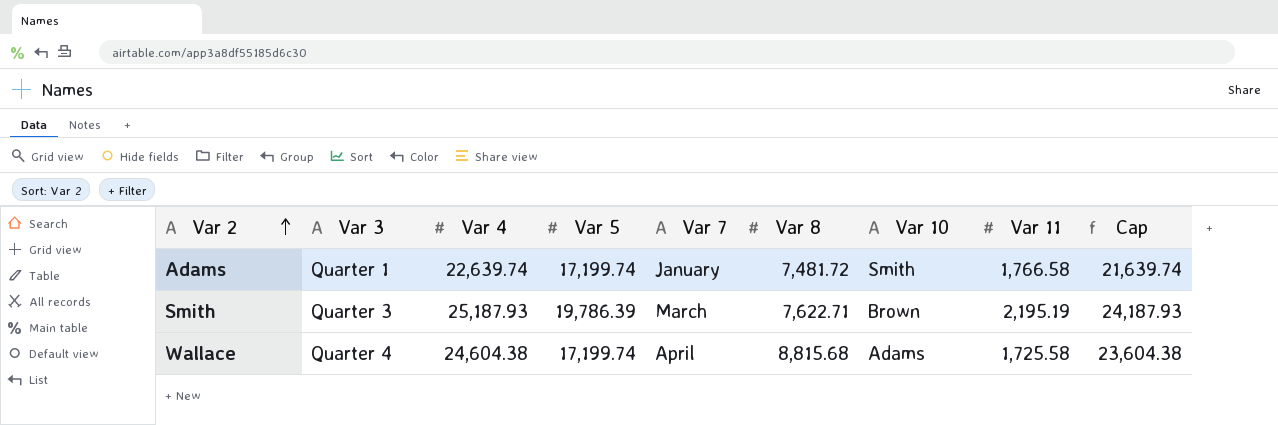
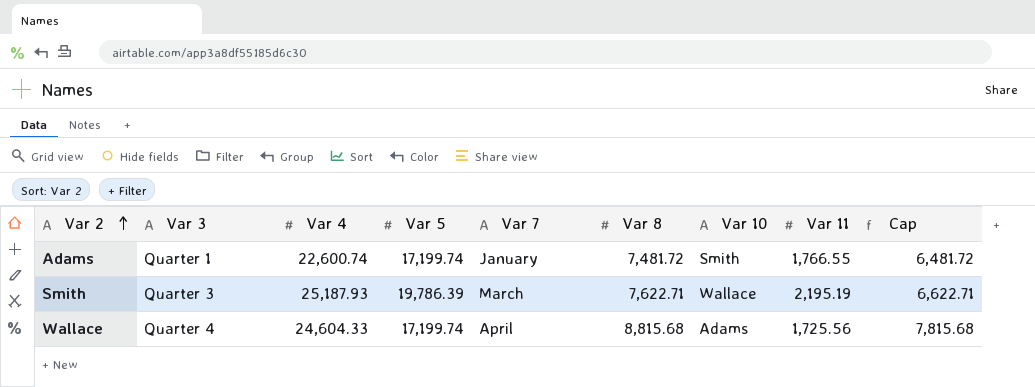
column Cap | formula: [Var 4] - 1000 -> [Var 8] - 1000
Adams | Var 4: 22,639.74 -> 22,600.74
Adams | Var 11: 1,766.58 -> 1,766.55
Smith | Var 10: Brown -> Wallace
Wallace | Var 4: 24,604.38 -> 24,604.33
Wallace | Var 11: 1,725.58 -> 1,725.56

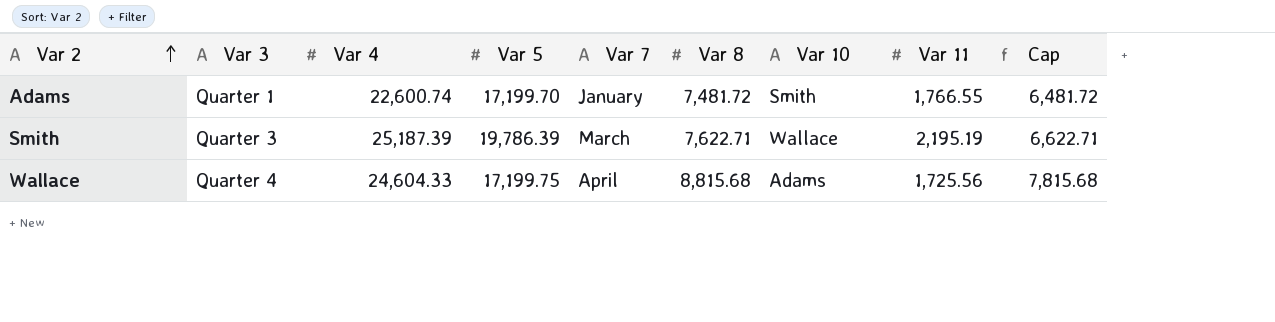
Adams | Var 5: 17,199.74 -> 17,199.70
Smith | Var 4: 25,187.93 -> 25,187.39
Wallace | Var 5: 17,199.74 -> 17,199.75

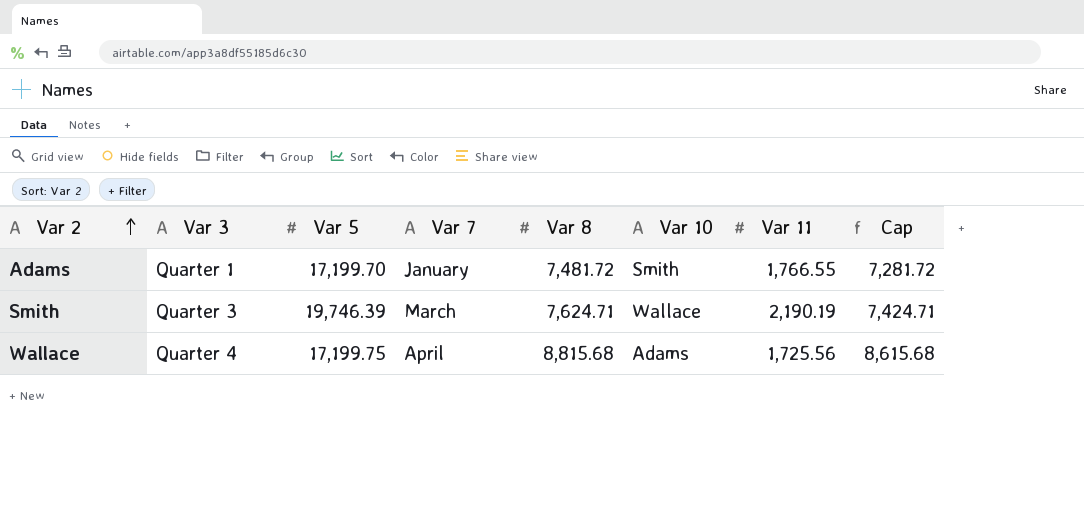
column Var 4 | position: 3 -> none
column Cap | formula: [Var 8] - 1000 -> [Var 8] - 200
Smith | Var 5: 19,786.39 -> 19,746.39
Smith | Var 8: 7,622.71 -> 7,624.71
Smith | Var 11: 2,195.19 -> 2,190.19

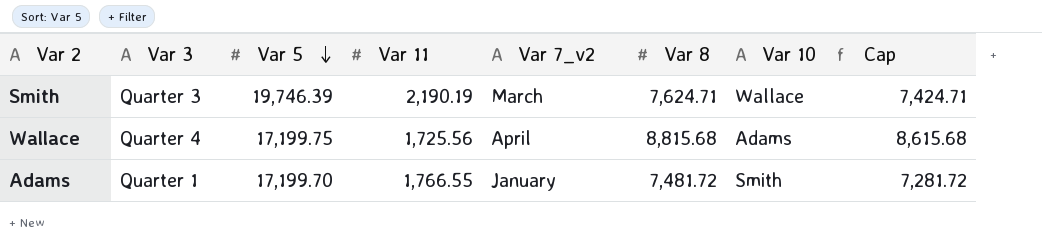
row order: Var 2 ascending -> Var 5 descending
column Var 11 | position: 7 -> 4
column name: Var 7 -> Var 7_v2

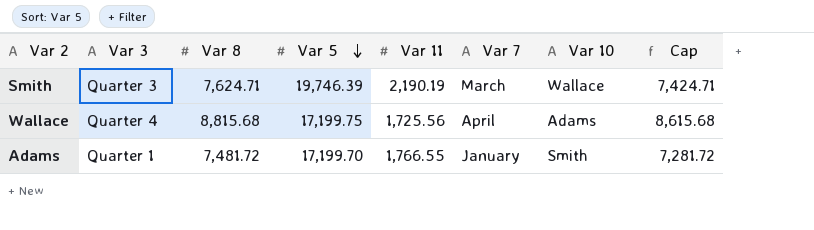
column Var 8 | position: 6 -> 3
column name: Var 7_v2 -> Var 7

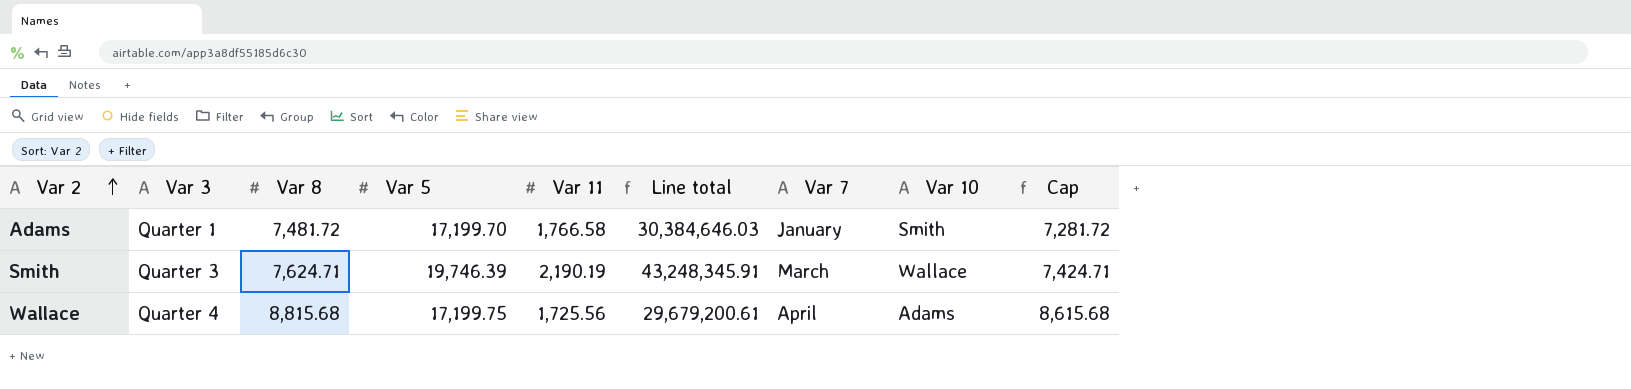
row order: Var 5 descending -> Var 2 ascending
column Line total | formula: none -> [Var 5] * [Var 11]
Adams | Var 11: 1,766.55 -> 1,766.58

